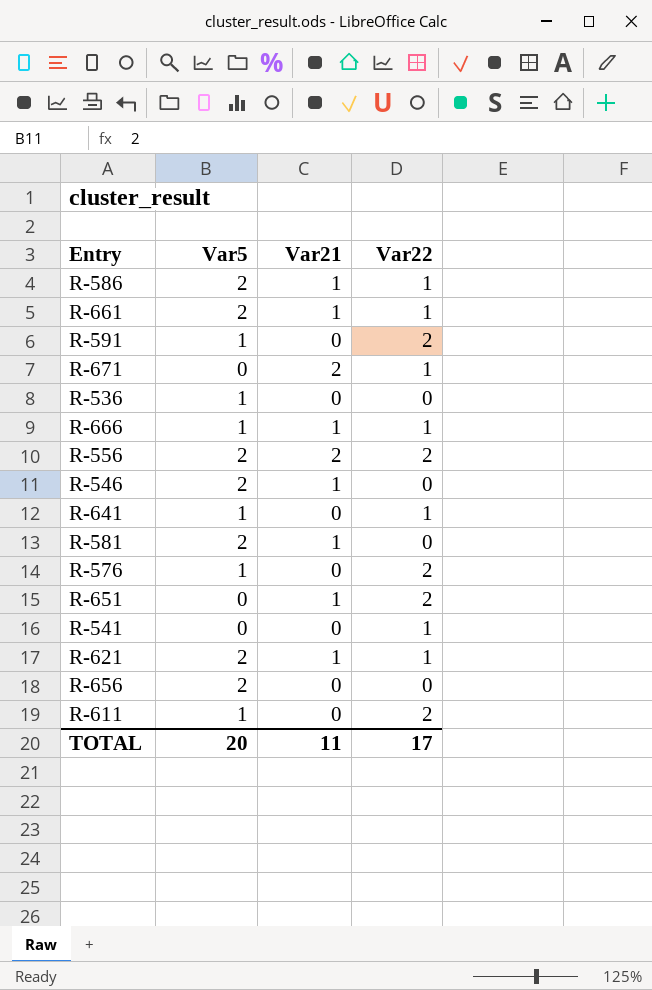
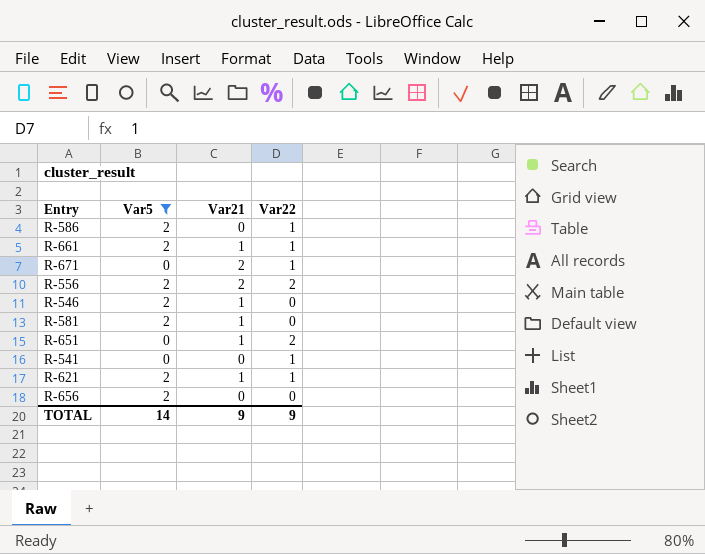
filter: none -> Var5 != 1
R-586 | Var21: 1 -> 0
TOTAL | Var5: 20 -> 14
TOTAL | Var21: 11 -> 9
TOTAL | Var22: 17 -> 9

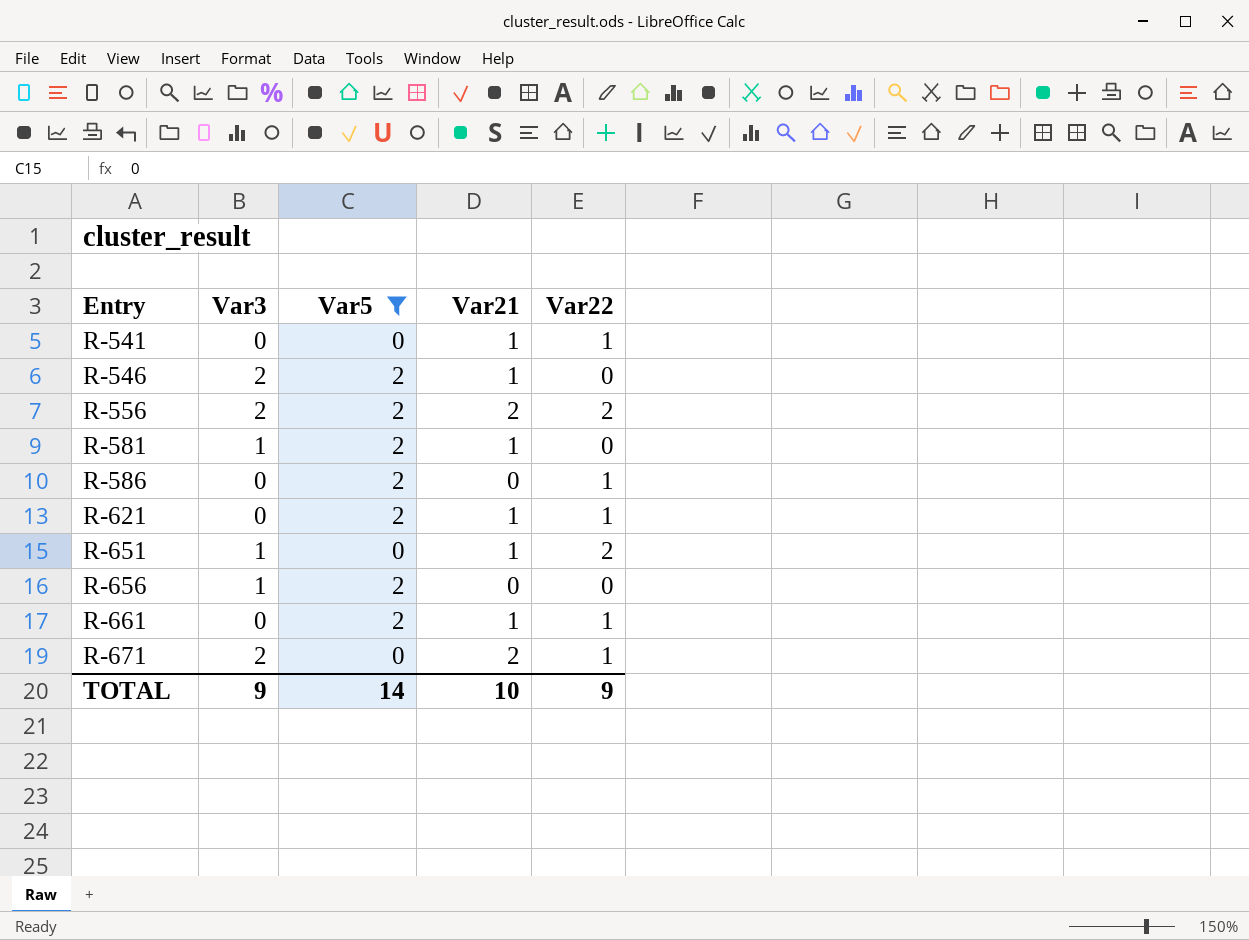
row order: none -> Entry ascending
column Var3 | position: none -> 2
R-541 | Var21: 0 -> 1
TOTAL | Var21: 9 -> 10

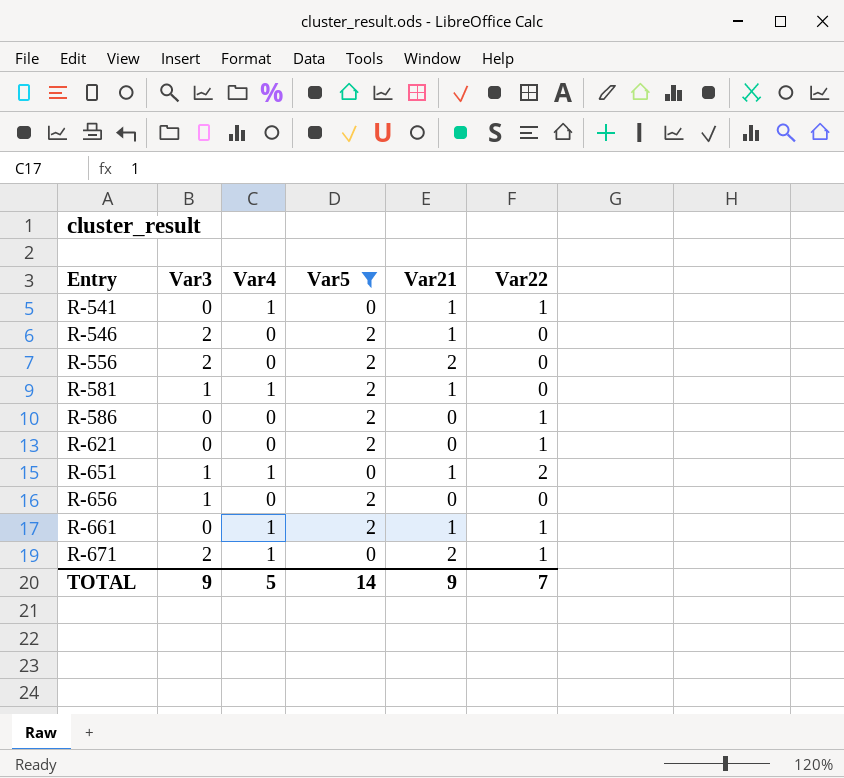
column Var4 | position: none -> 3
R-556 | Var22: 2 -> 0
R-621 | Var21: 1 -> 0
TOTAL | Var21: 10 -> 9
TOTAL | Var22: 9 -> 7

